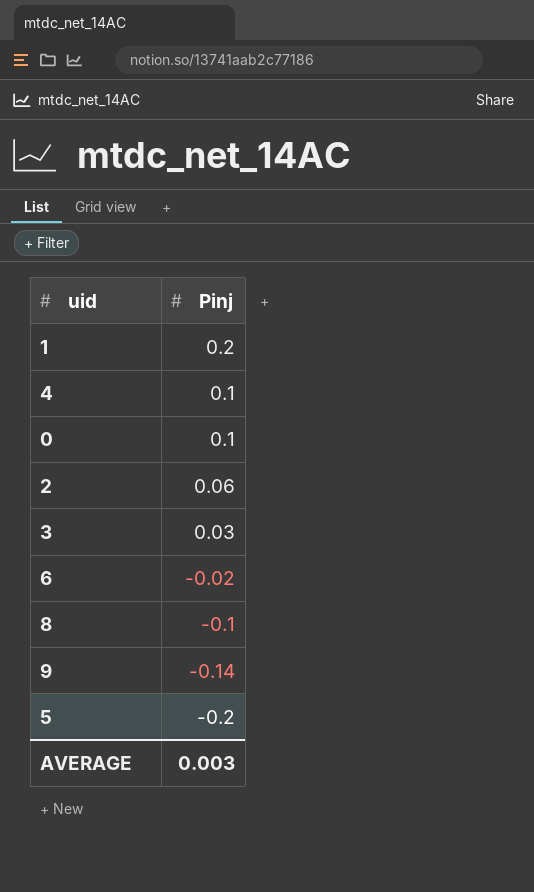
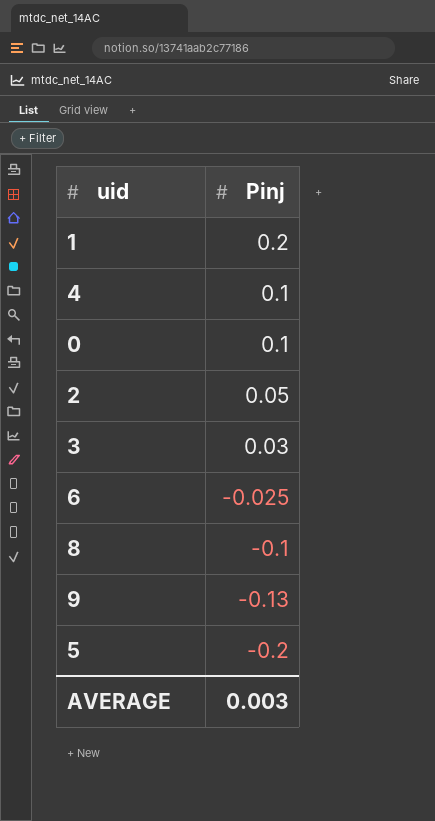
2 | Pinj: 0.06 -> 0.05
6 | Pinj: -0.02 -> -0.025
9 | Pinj: -0.14 -> -0.13

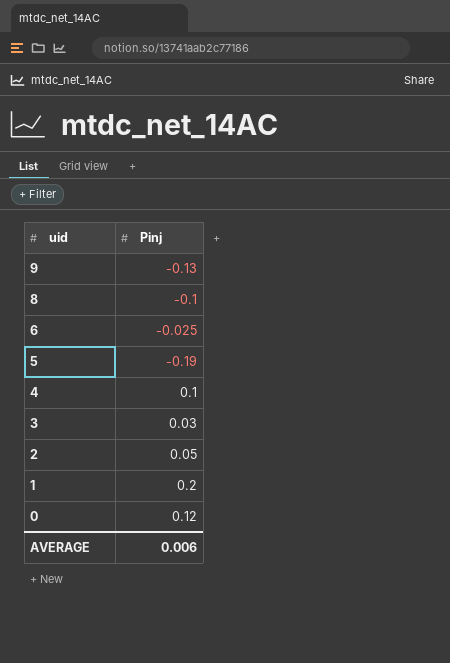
row order: Pinj descending -> uid descending
5 | Pinj: -0.2 -> -0.19
0 | Pinj: 0.1 -> 0.12
AVERAGE | Pinj: 0.003 -> 0.006

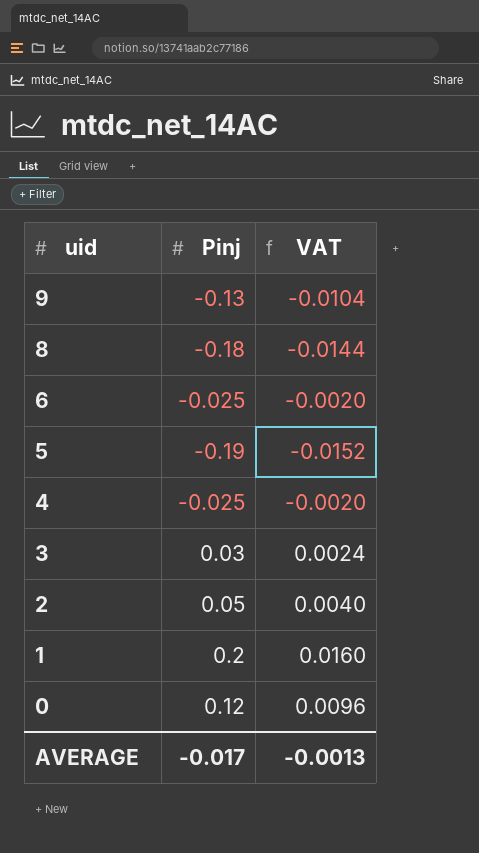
column VAT | formula: none -> [Pinj] * 0.08
8 | Pinj: -0.1 -> -0.18
4 | Pinj: 0.1 -> -0.025
AVERAGE | Pinj: 0.006 -> -0.017

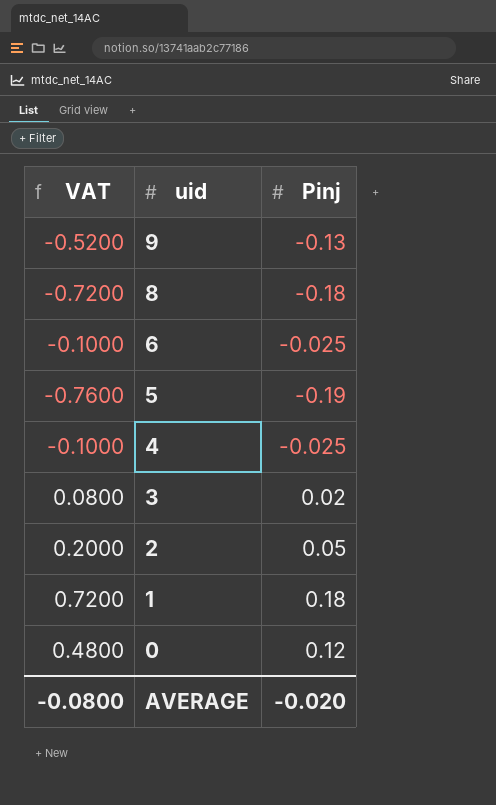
column VAT | formula: [Pinj] * 0.08 -> [Pinj] * 4
column VAT | position: 3 -> 1
3 | Pinj: 0.03 -> 0.02
1 | Pinj: 0.2 -> 0.18
AVERAGE | VAT: -0.0013 -> -0.0800
AVERAGE | Pinj: -0.017 -> -0.020

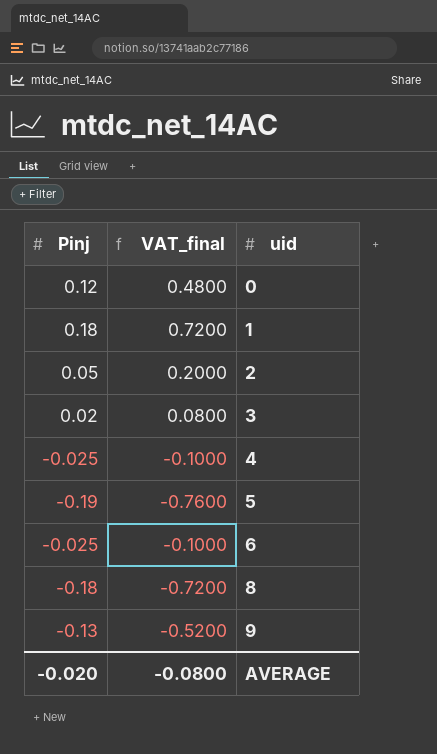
row order: uid descending -> uid ascending
column Pinj | position: 3 -> 1
column name: VAT -> VAT_final

